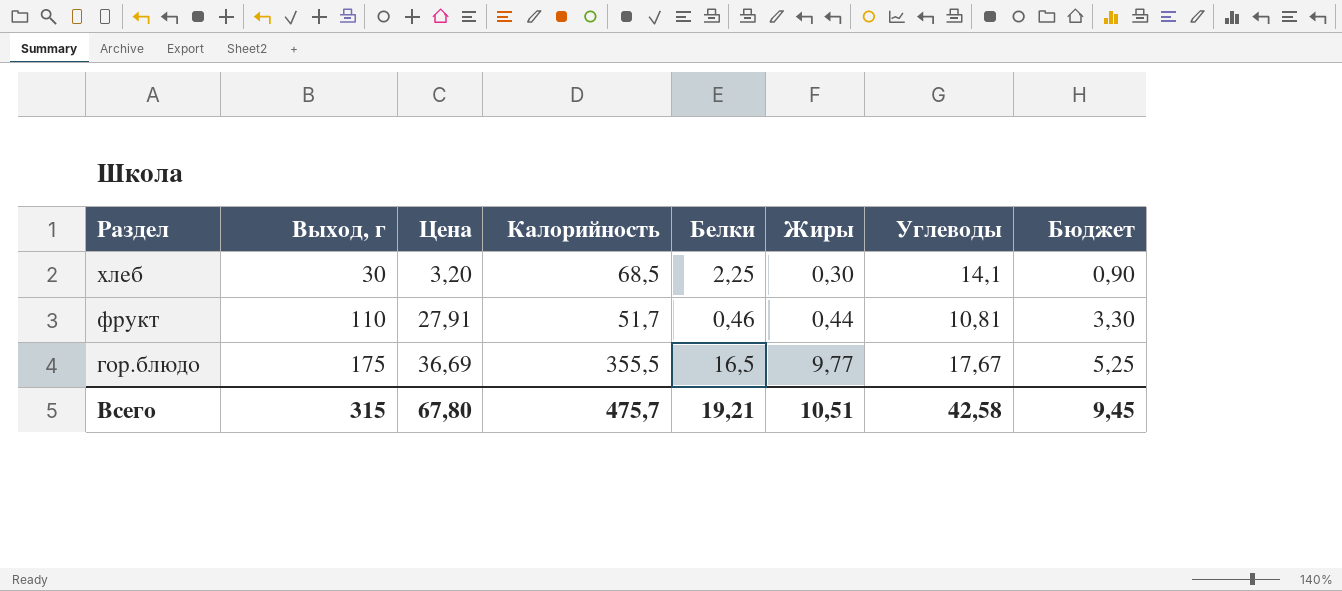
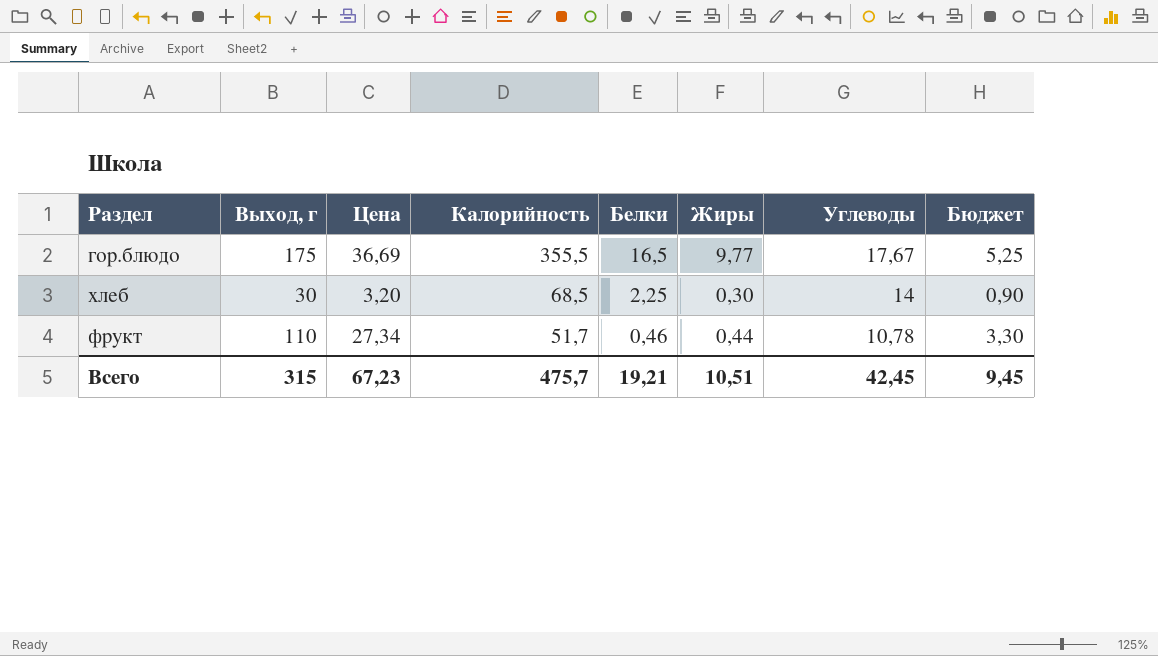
row order: Раздел descending -> Калорийность descending
хлеб | Углеводы: 14,1 -> 14
фрукт | Цена: 27,91 -> 27,34
фрукт | Углеводы: 10,81 -> 10,78
Всего | Цена: 67,80 -> 67,23
Всего | Углеводы: 42,58 -> 42,45

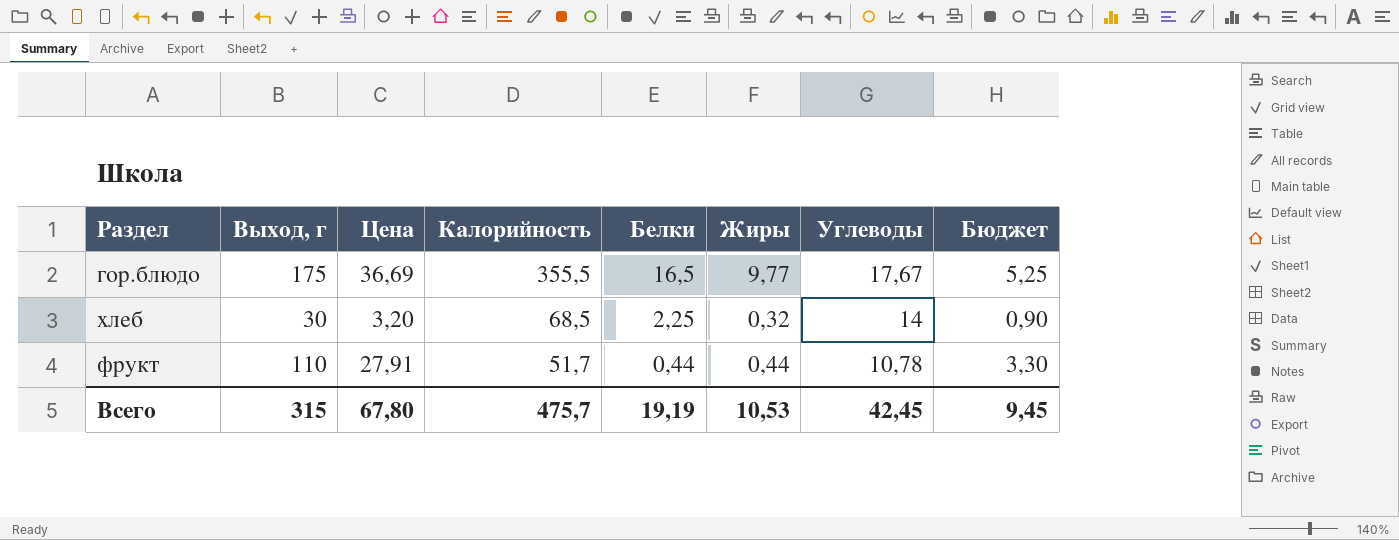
хлеб | Жиры: 0,30 -> 0,32
фрукт | Цена: 27,34 -> 27,91
фрукт | Белки: 0,46 -> 0,44
Всего | Цена: 67,23 -> 67,80
Всего | Белки: 19,21 -> 19,19
Всего | Жиры: 10,51 -> 10,53

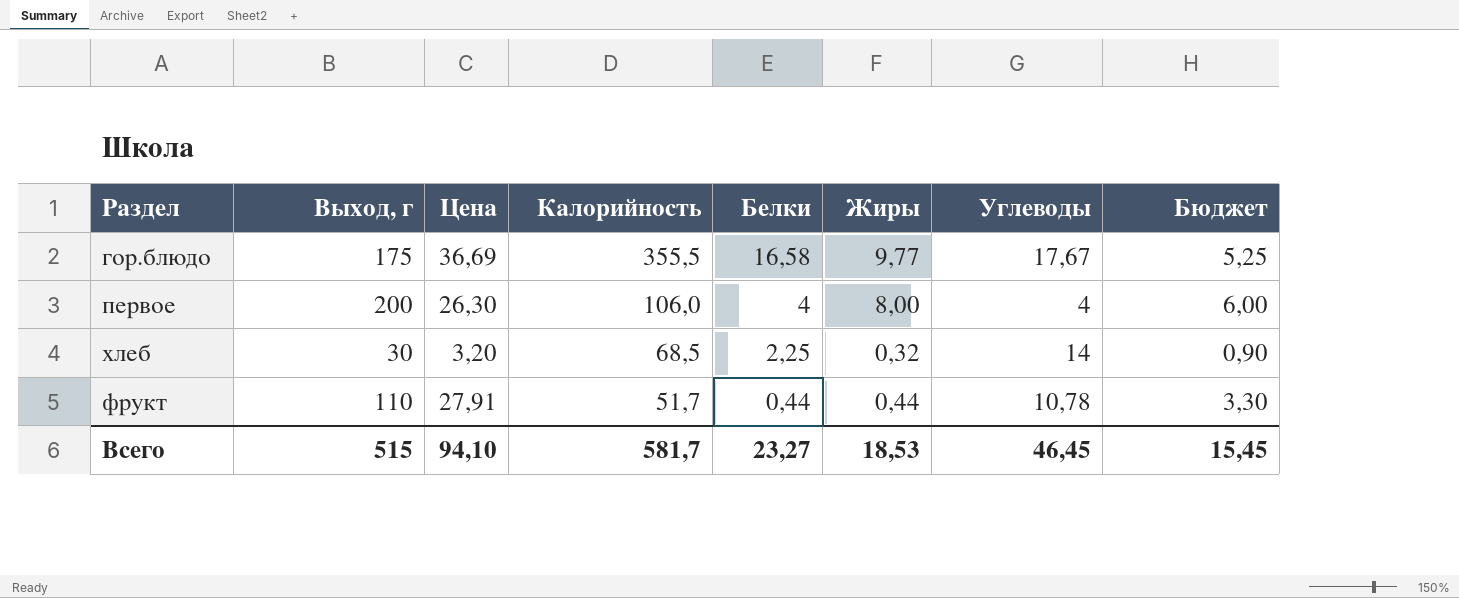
гор.блюдо | Белки: 16,5 -> 16,58
row первое: none -> 200 | 26,30 | 106,0 | 4 | 8,00 | 4 | 6,00
Всего | Выход, г: 315 -> 515
Всего | Цена: 67,80 -> 94,10
Всего | Калорийность: 475,7 -> 581,7
Всего | Белки: 19,19 -> 23,27
Всего | Жиры: 10,53 -> 18,53
Всего | Углеводы: 42,45 -> 46,45
Всего | Бюджет: 9,45 -> 15,45

